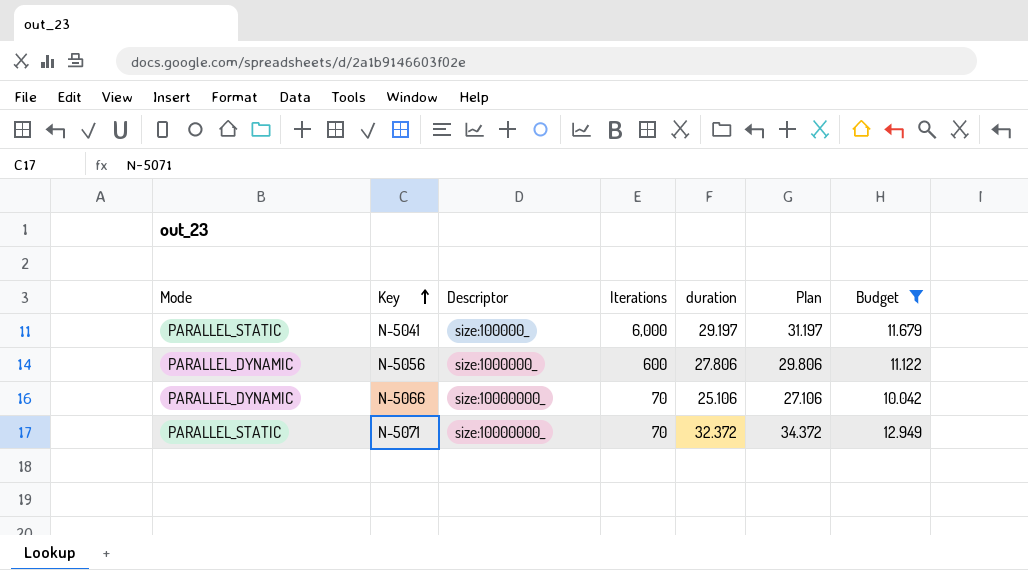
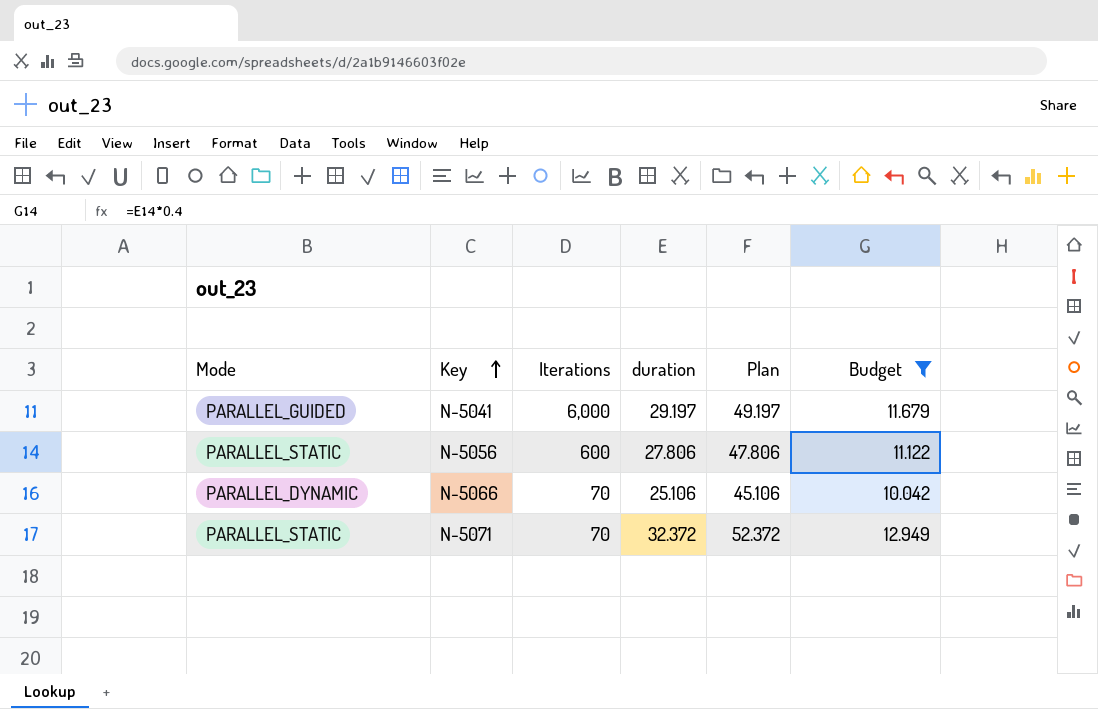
column Descriptor | position: 3 -> none
column Plan | formula: [duration] + 2 -> [duration] + 20
N-5041 | Mode: PARALLEL_STATIC -> PARALLEL_GUIDED
N-5056 | Mode: PARALLEL_DYNAMIC -> PARALLEL_STATIC

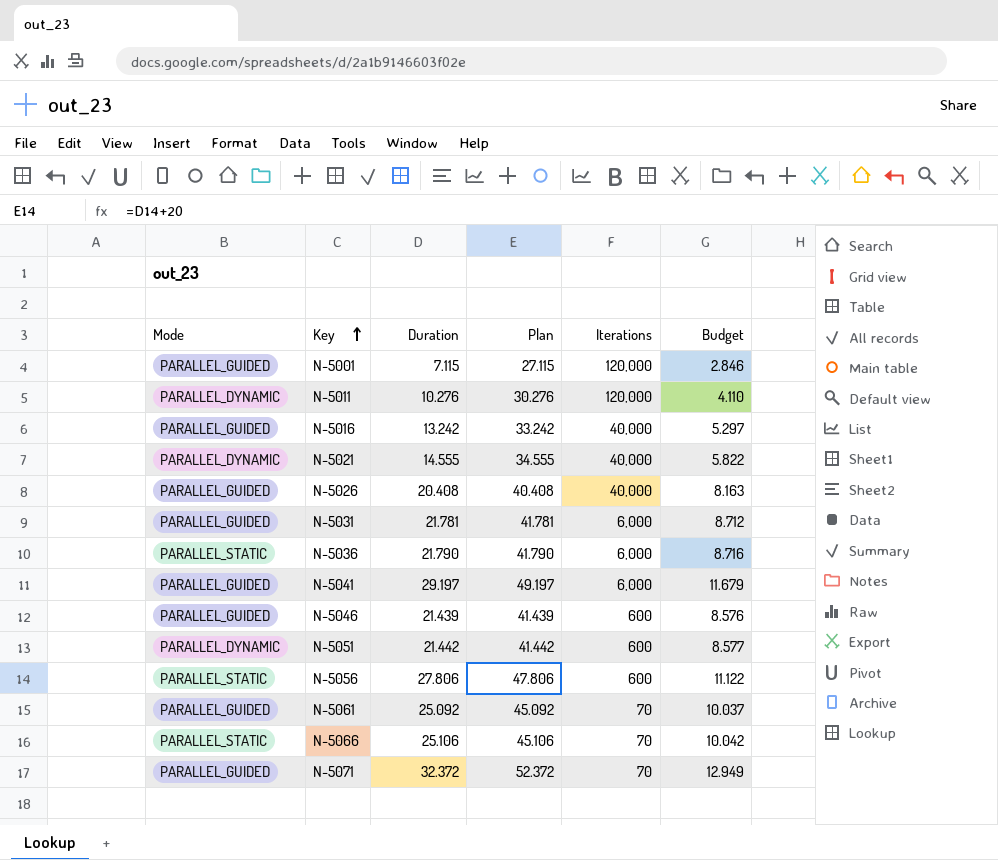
filter: Budget >= 10.042 -> none
column name: duration -> Duration
column Iterations | position: 3 -> 5
N-5066 | Mode: PARALLEL_DYNAMIC -> PARALLEL_STATIC
N-5071 | Mode: PARALLEL_STATIC -> PARALLEL_GUIDED

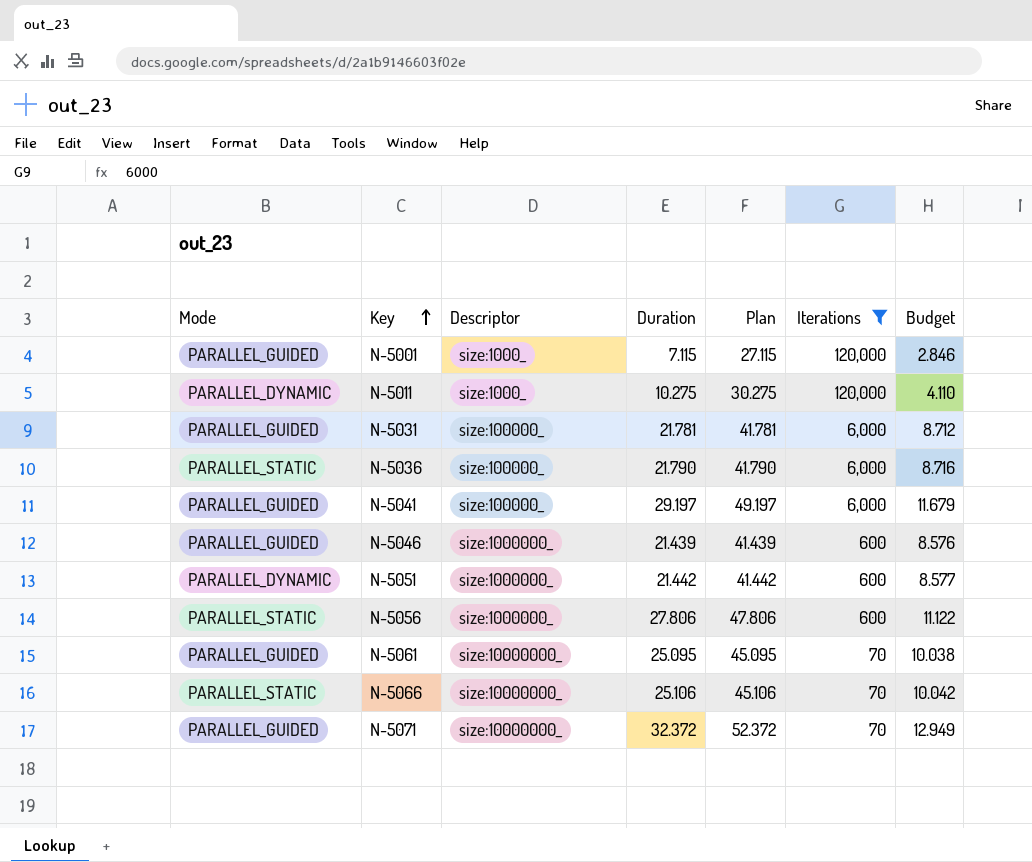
filter: none -> Iterations != 40,000
column Descriptor | position: none -> 3
N-5011 | Duration: 10.276 -> 10.275
N-5011 | Plan: 30.276 -> 30.275
N-5061 | Duration: 25.092 -> 25.095
N-5061 | Plan: 45.092 -> 45.095
N-5061 | Budget: 10.037 -> 10.038

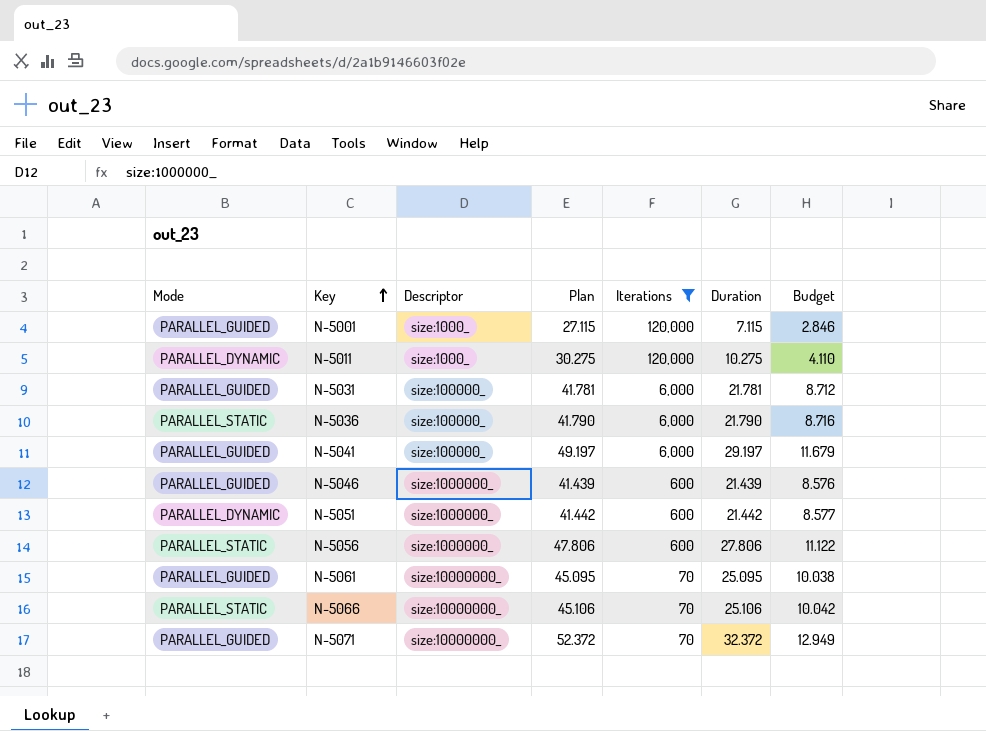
column Duration | position: 4 -> 6

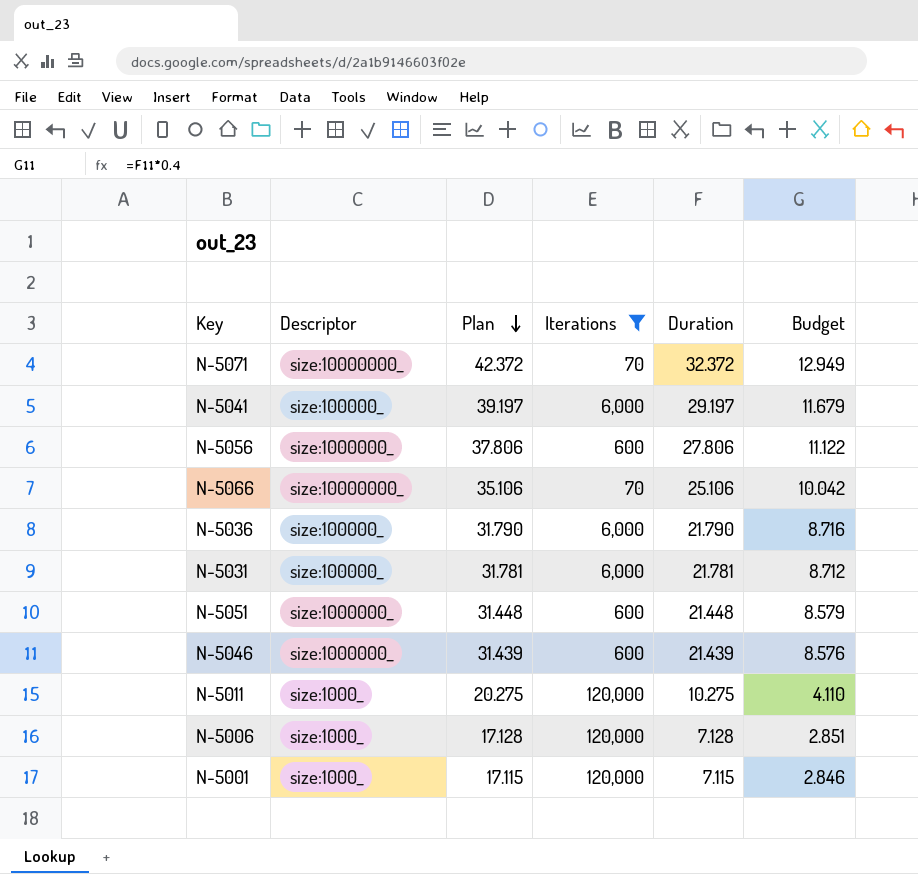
row order: Key ascending -> Plan descending
column Mode | position: 1 -> none
column Plan | formula: [Duration] + 20 -> [Duration] + 10
row N-5061: PARALLEL_GUIDED | size:10000000_ | 45.095 | 70 | 25.095 | 10.038 -> none
N-5051 | Duration: 21.442 -> 21.448
N-5051 | Budget: 8.577 -> 8.579
row N-5006: none -> size:1000_ | 17.128 | 120,000 | 7.128 | 2.851

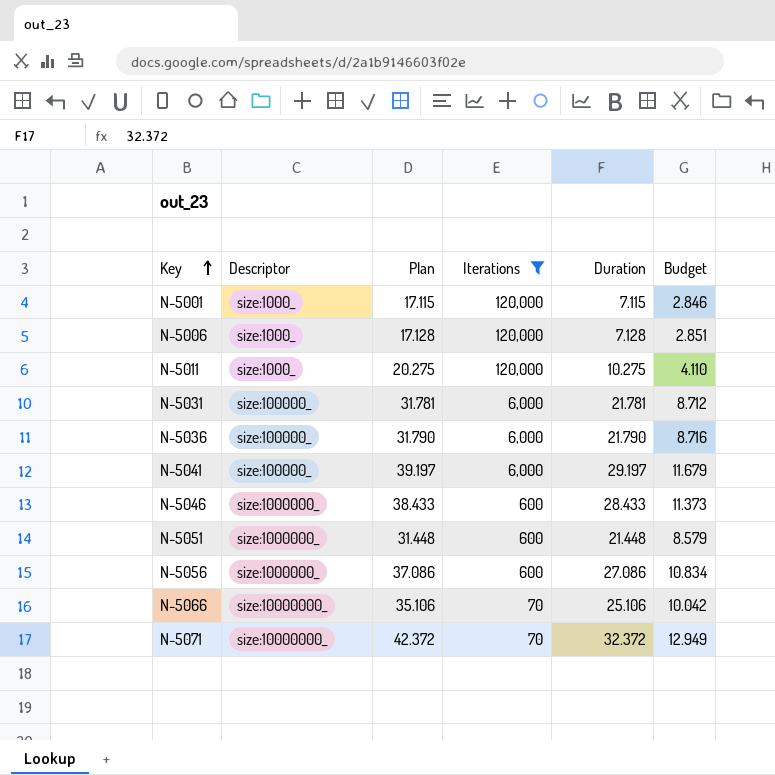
row order: Plan descending -> Key ascending
N-5046 | Plan: 31.439 -> 38.433
N-5046 | Duration: 21.439 -> 28.433
N-5046 | Budget: 8.576 -> 11.373
N-5056 | Plan: 37.806 -> 37.086
N-5056 | Duration: 27.806 -> 27.086
N-5056 | Budget: 11.122 -> 10.834

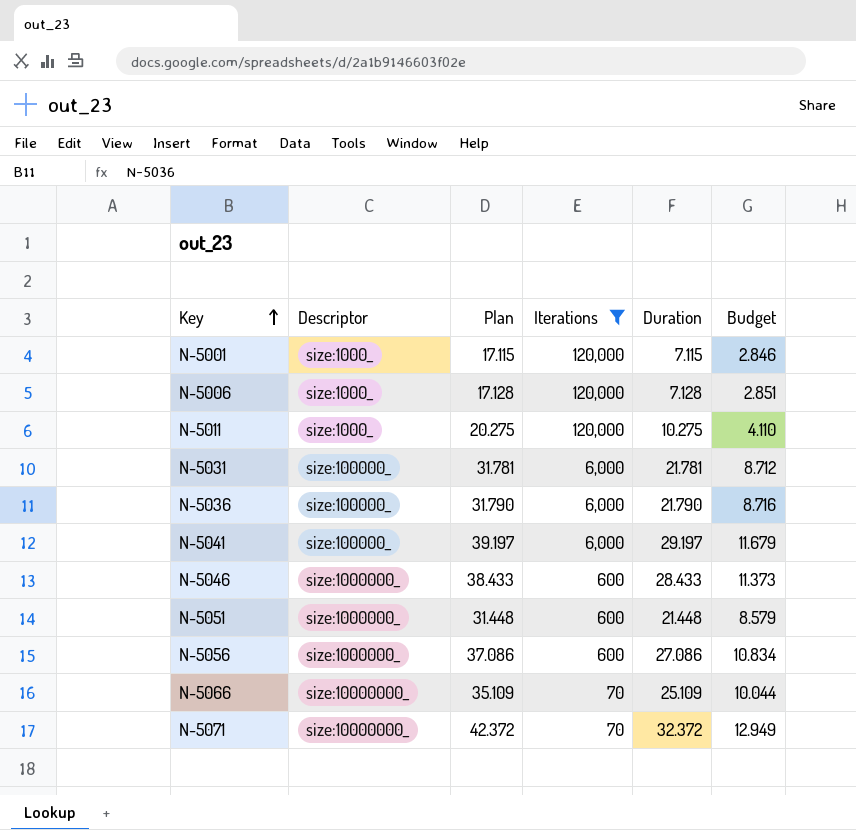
N-5066 | Plan: 35.106 -> 35.109
N-5066 | Duration: 25.106 -> 25.109
N-5066 | Budget: 10.042 -> 10.044

